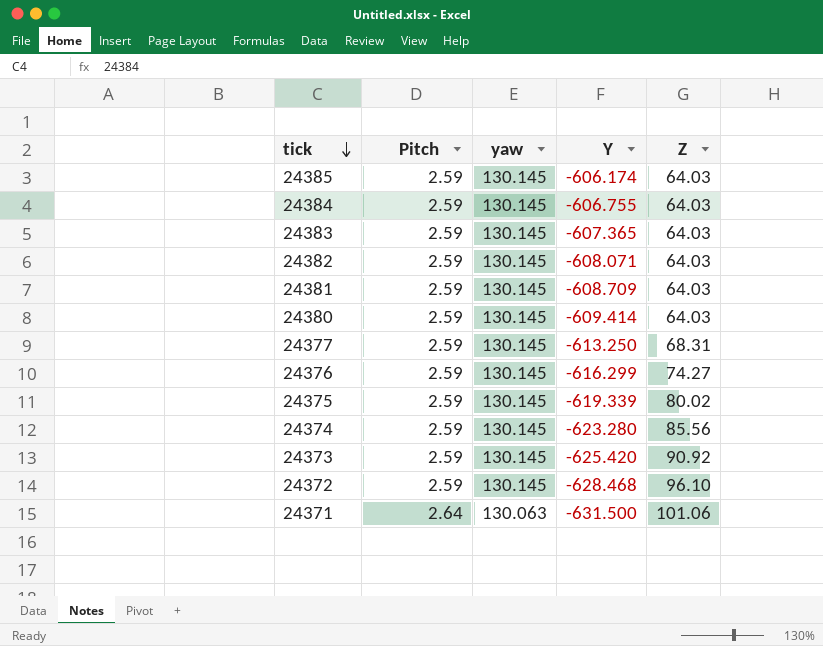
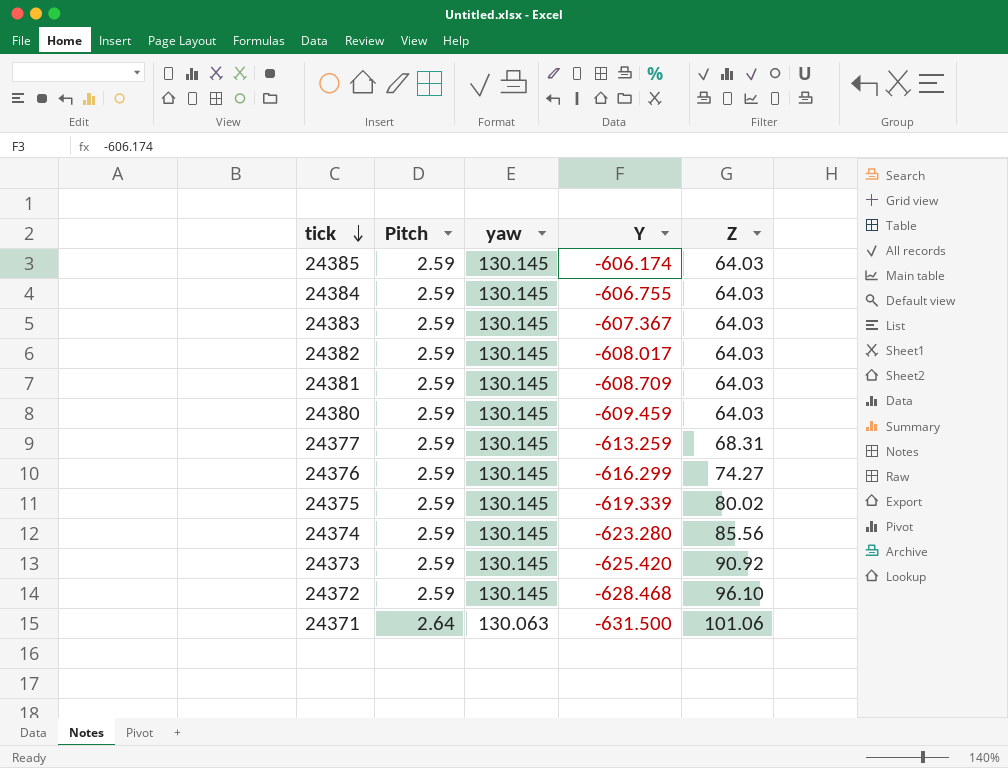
24383 | Y: -607.365 -> -607.367
24382 | Y: -608.071 -> -608.017
24380 | Y: -609.414 -> -609.459
24377 | Y: -613.250 -> -613.259

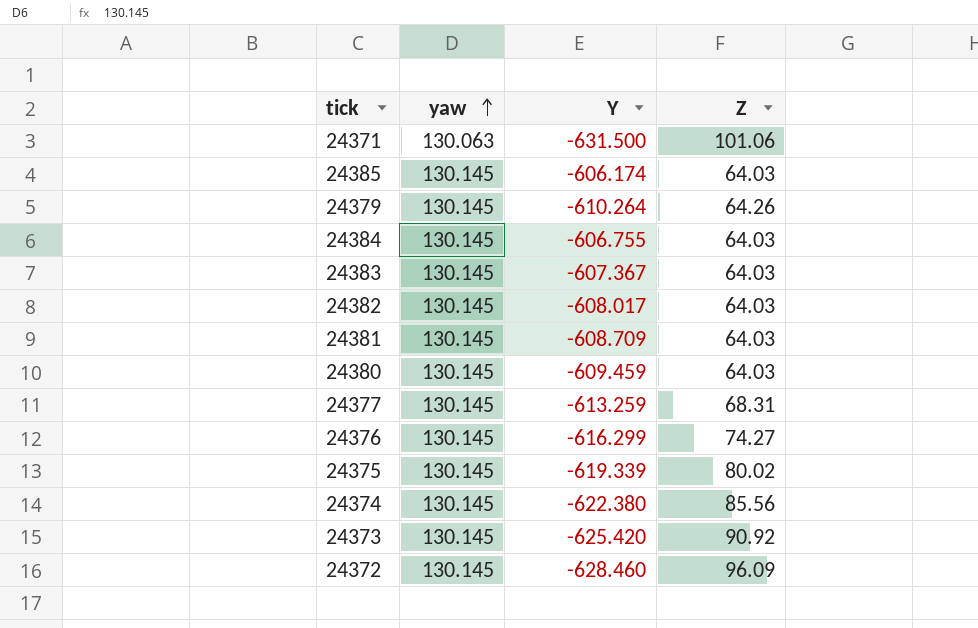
row order: tick descending -> yaw ascending
column Pitch | position: 2 -> none
row 24379: none -> 130.145 | -610.264 | 64.26
24374 | Y: -623.280 -> -622.380
24372 | Y: -628.468 -> -628.460
24372 | Z: 96.10 -> 96.09

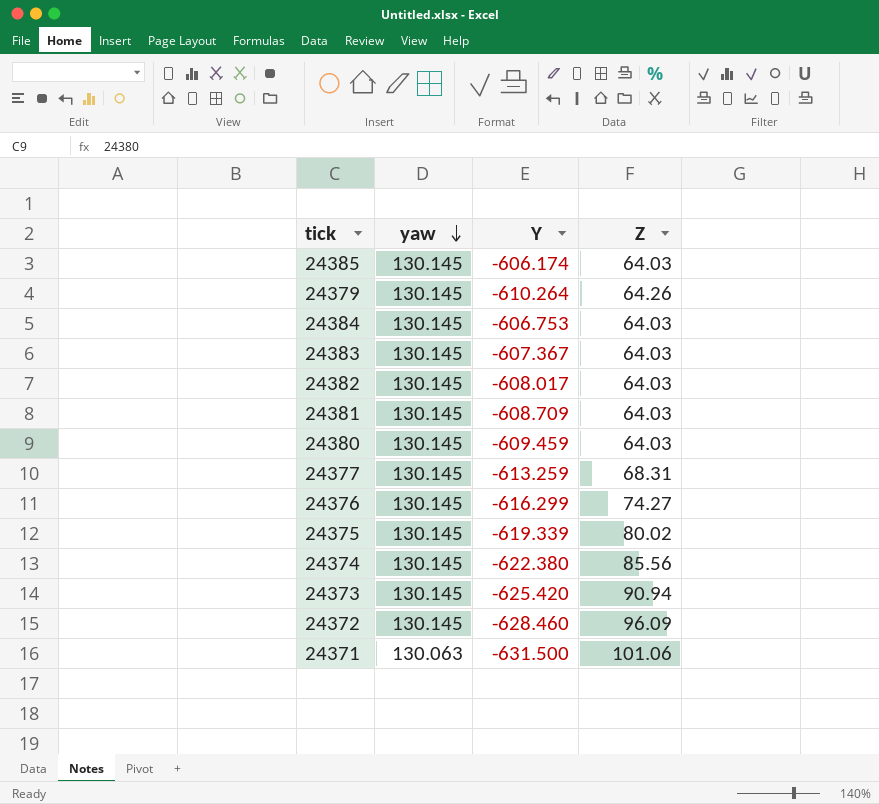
row order: yaw ascending -> yaw descending
24384 | Y: -606.755 -> -606.753
24373 | Z: 90.92 -> 90.94

